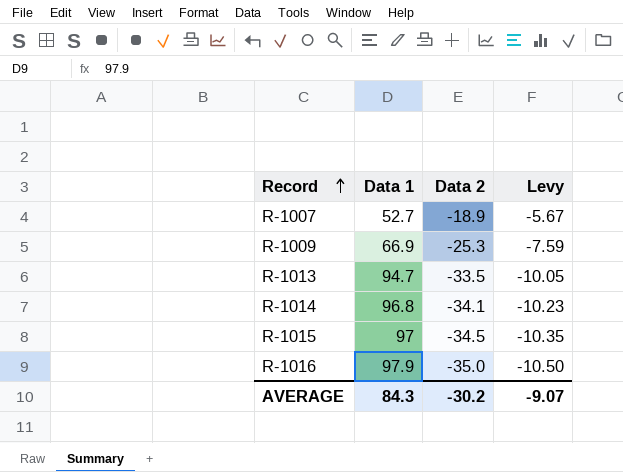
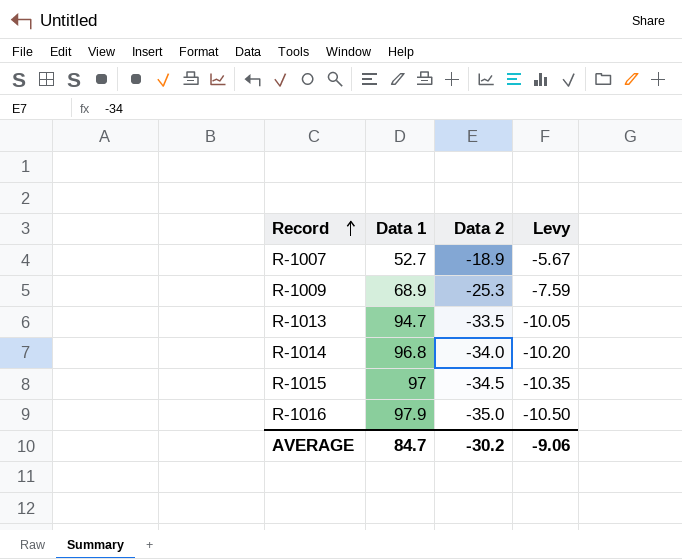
R-1009 | Data 1: 66.9 -> 68.9
R-1014 | Data 2: -34.1 -> -34.0
R-1014 | Levy: -10.23 -> -10.20
AVERAGE | Data 1: 84.3 -> 84.7
AVERAGE | Levy: -9.07 -> -9.06

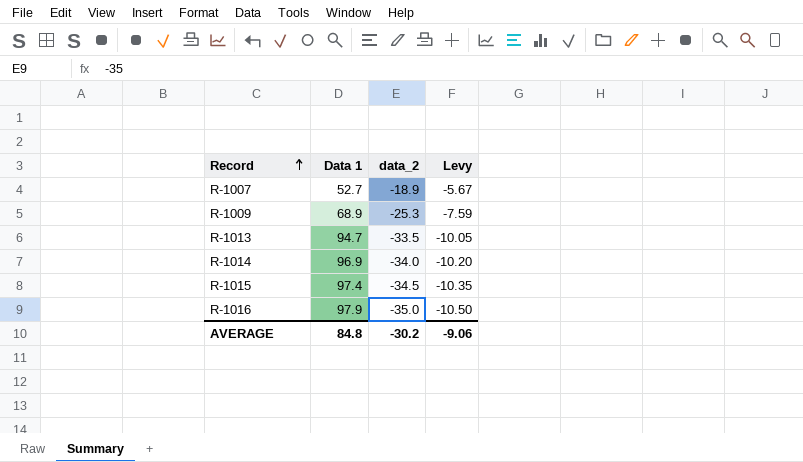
column name: Data 2 -> data_2
R-1014 | Data 1: 96.8 -> 96.9
R-1015 | Data 1: 97 -> 97.4
AVERAGE | Data 1: 84.7 -> 84.8

